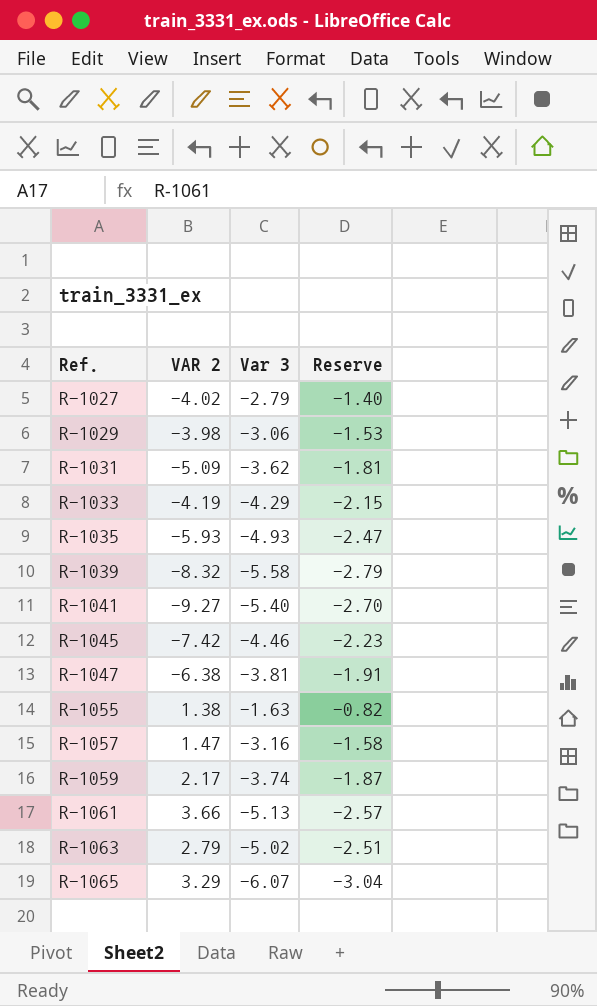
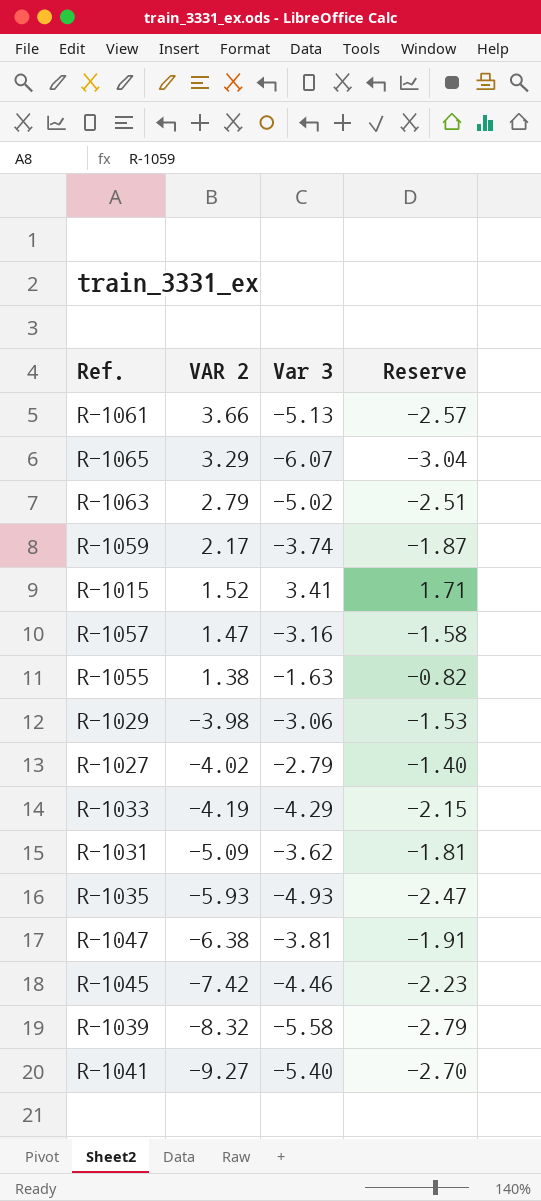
row order: Ref. ascending -> VAR 2 descending
row R-1015: none -> 1.52 | 3.41 | 1.71

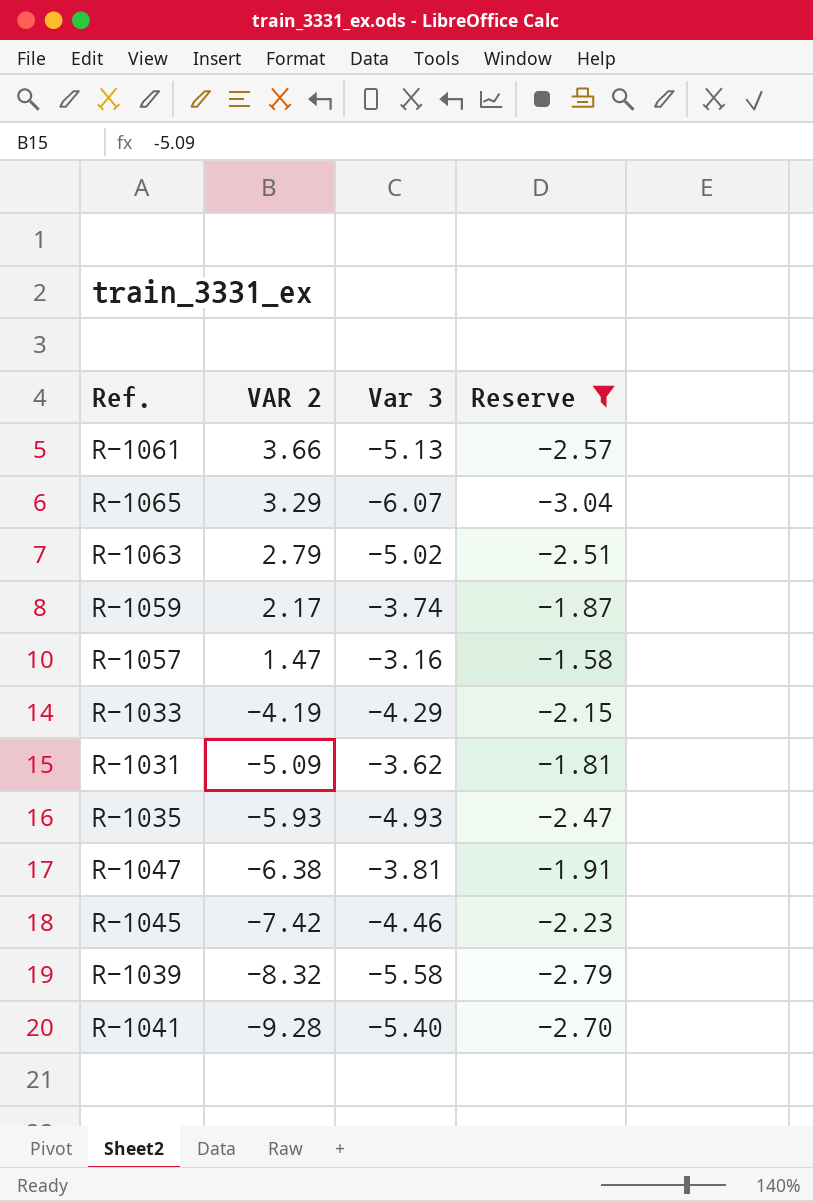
filter: none -> Reserve <= -1.58
R-1041 | VAR 2: -9.27 -> -9.28

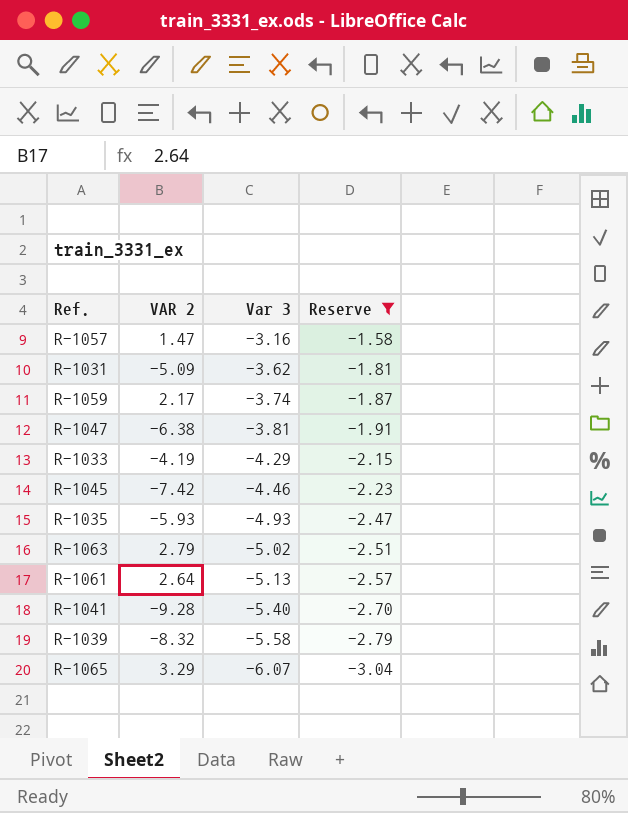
row order: VAR 2 descending -> Var 3 descending
R-1061 | VAR 2: 3.66 -> 2.64

